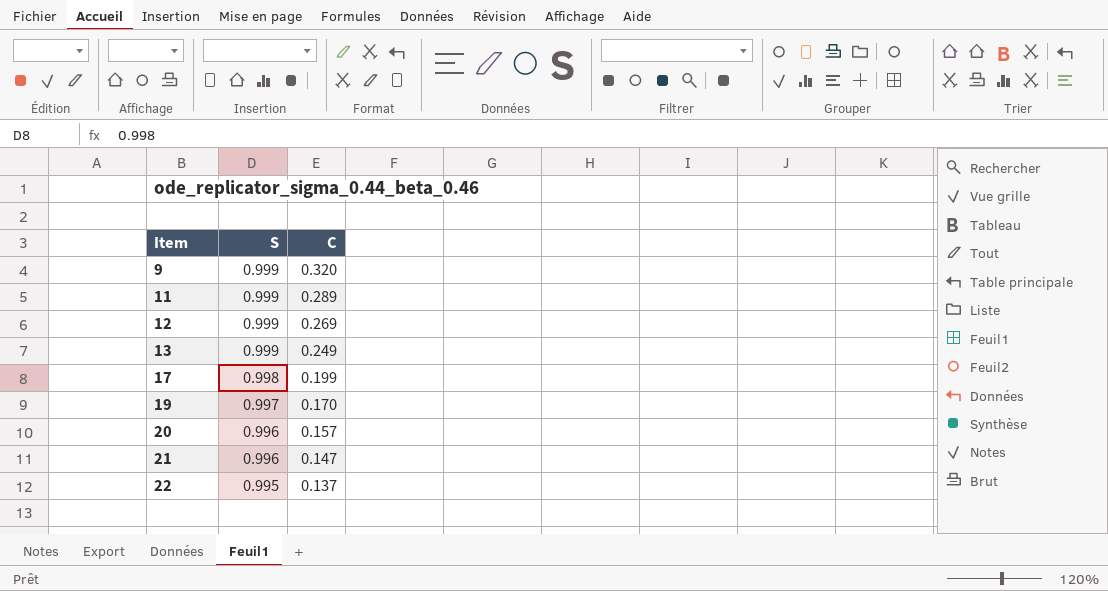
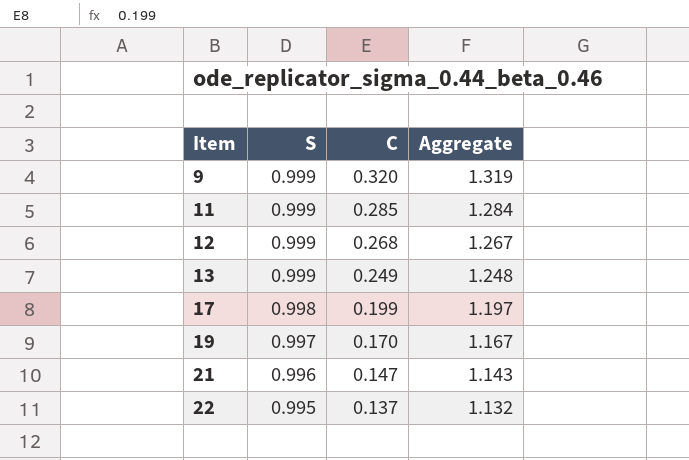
column Aggregate | formula: none -> [S] + [C]
row 20: 0.996 | 0.157 -> none
11 | C: 0.289 -> 0.285
12 | C: 0.269 -> 0.268

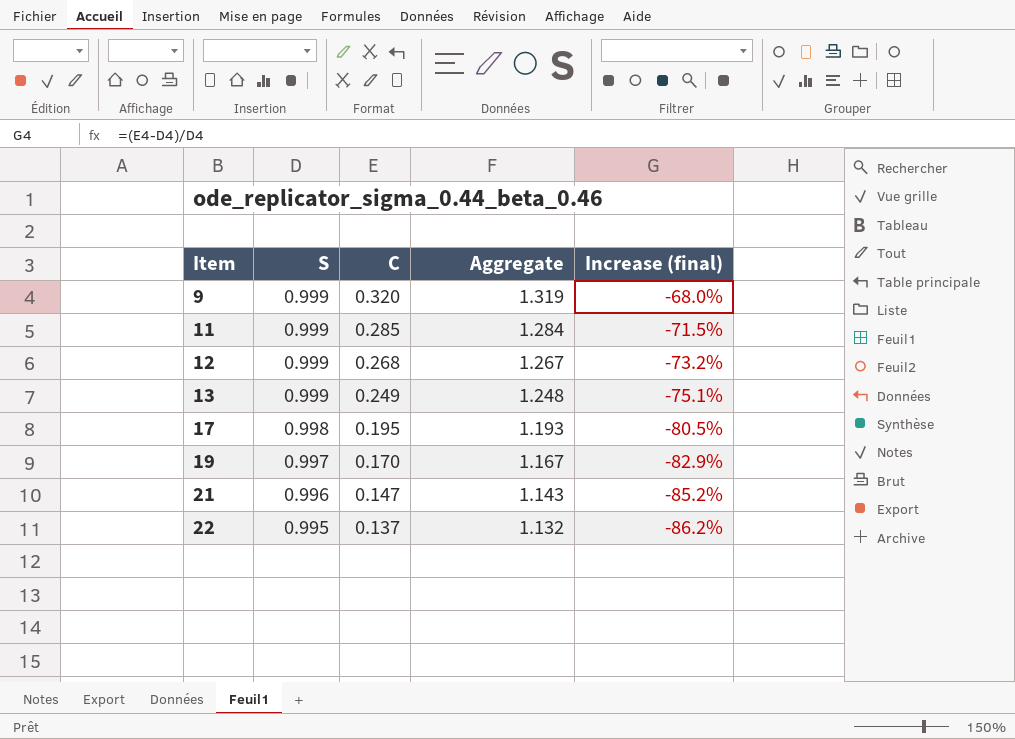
column Increase (final) | formula: none -> ([C] - [S]) / [S]
17 | C: 0.199 -> 0.195
17 | Aggregate: 1.197 -> 1.193

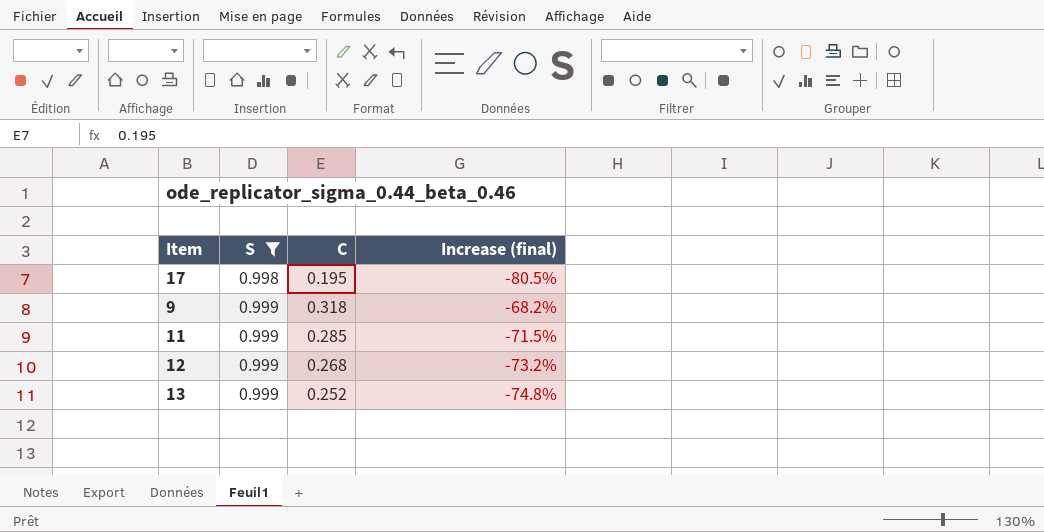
filter: none -> S >= 0.998
row order: Item ascending -> S ascending
column Aggregate | formula: [S] + [C] -> none
9 | C: 0.320 -> 0.318
9 | Increase (final): -68.0% -> -68.2%
13 | C: 0.249 -> 0.252
13 | Increase (final): -75.1% -> -74.8%

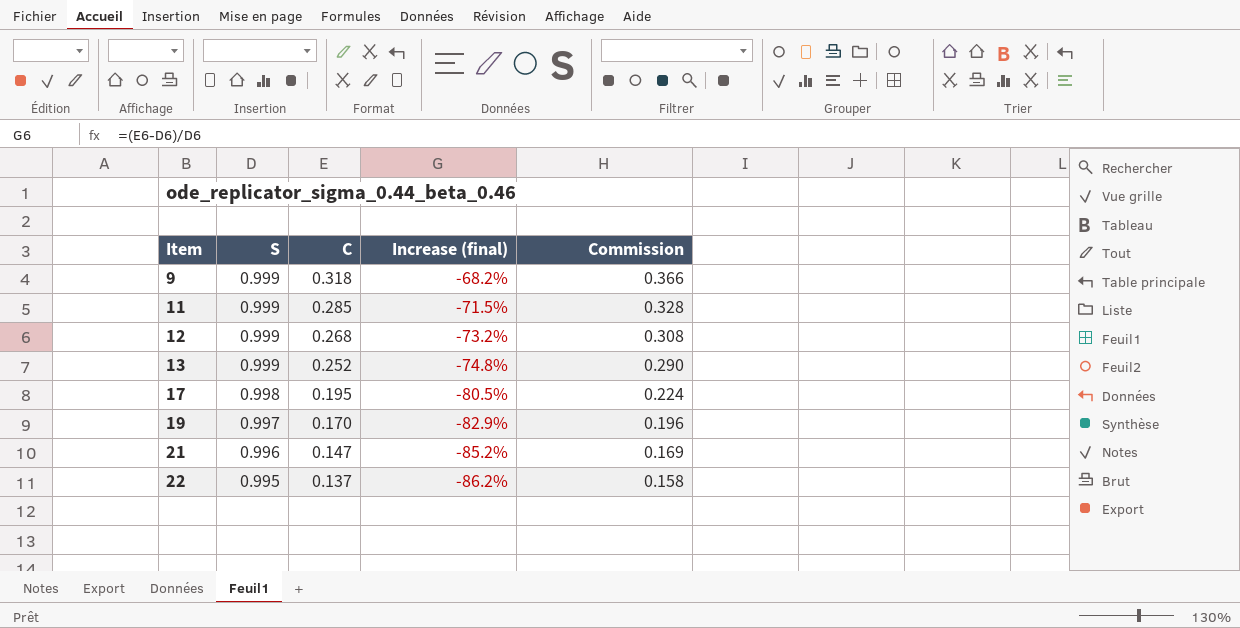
filter: S >= 0.998 -> none
row order: S ascending -> Item ascending
column Commission | formula: none -> [C] * 1.15

